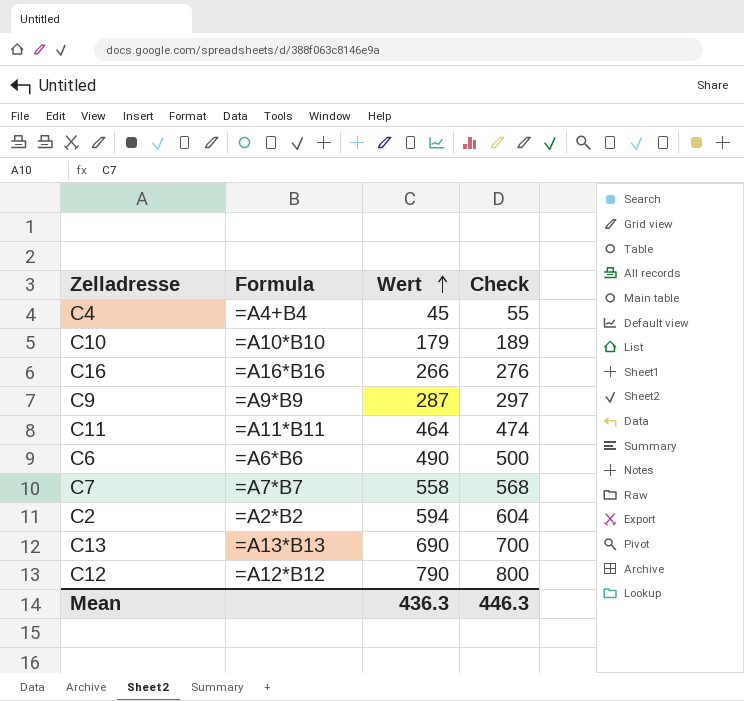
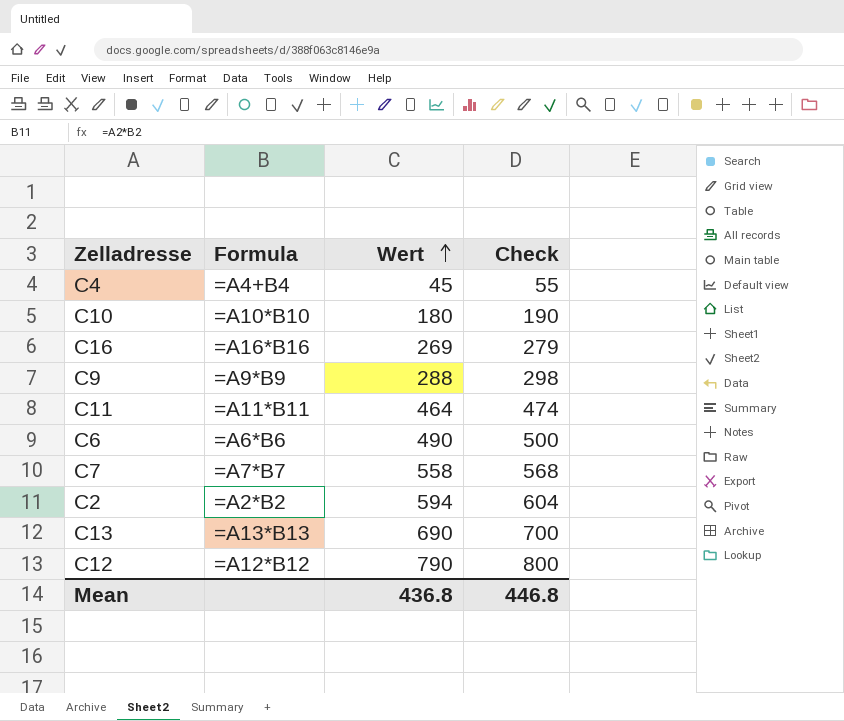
C10 | Wert: 179 -> 180
C10 | Check: 189 -> 190
C16 | Wert: 266 -> 269
C16 | Check: 276 -> 279
C9 | Wert: 287 -> 288
C9 | Check: 297 -> 298
Mean | Wert: 436.3 -> 436.8
Mean | Check: 446.3 -> 446.8

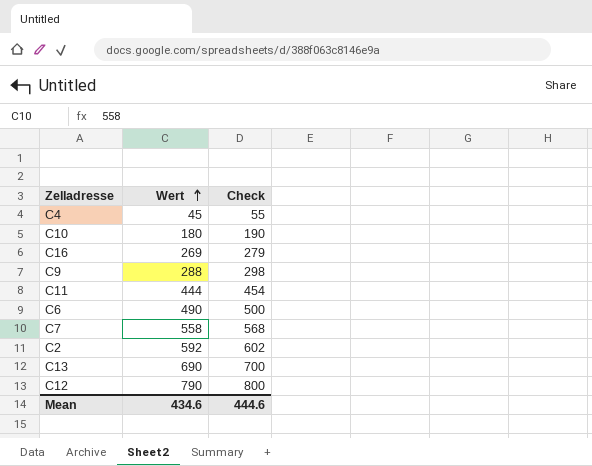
column Formula | position: 2 -> none
C11 | Wert: 464 -> 444
C11 | Check: 474 -> 454
C2 | Wert: 594 -> 592
C2 | Check: 604 -> 602
Mean | Wert: 436.8 -> 434.6
Mean | Check: 446.8 -> 444.6

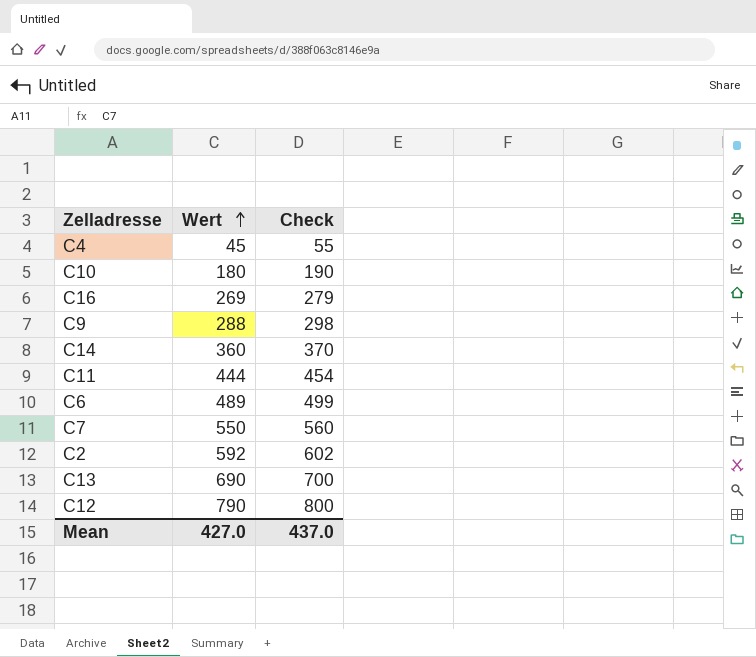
row C14: none -> 360 | 370
C6 | Wert: 490 -> 489
C6 | Check: 500 -> 499
C7 | Wert: 558 -> 550
C7 | Check: 568 -> 560
Mean | Wert: 434.6 -> 427.0
Mean | Check: 444.6 -> 437.0

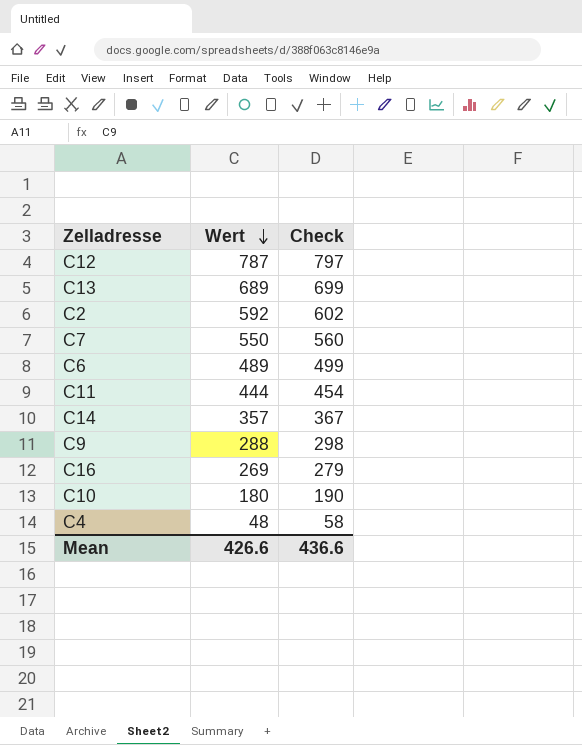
row order: Wert ascending -> Wert descending
C12 | Wert: 790 -> 787
C12 | Check: 800 -> 797
C13 | Wert: 690 -> 689
C13 | Check: 700 -> 699
C14 | Wert: 360 -> 357
C14 | Check: 370 -> 367
C4 | Wert: 45 -> 48
C4 | Check: 55 -> 58
Mean | Wert: 427.0 -> 426.6
Mean | Check: 437.0 -> 436.6

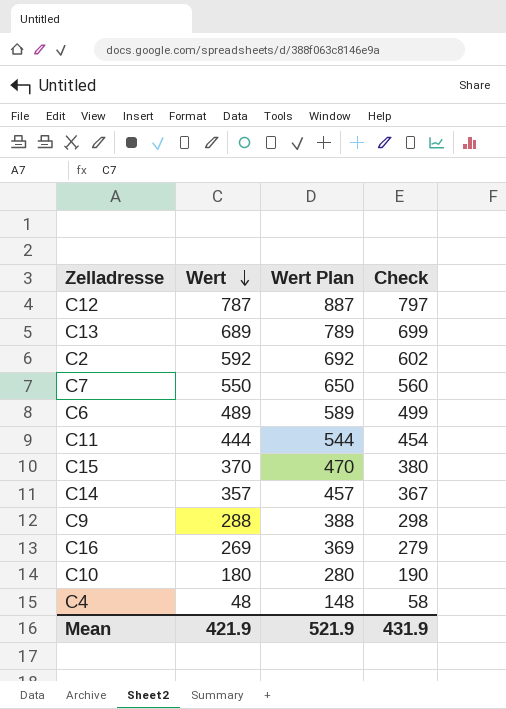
column Wert Plan | formula: none -> [Wert] + 100
row C15: none -> 370 | 470 | 380
Mean | Wert: 426.6 -> 421.9
Mean | Check: 436.6 -> 431.9

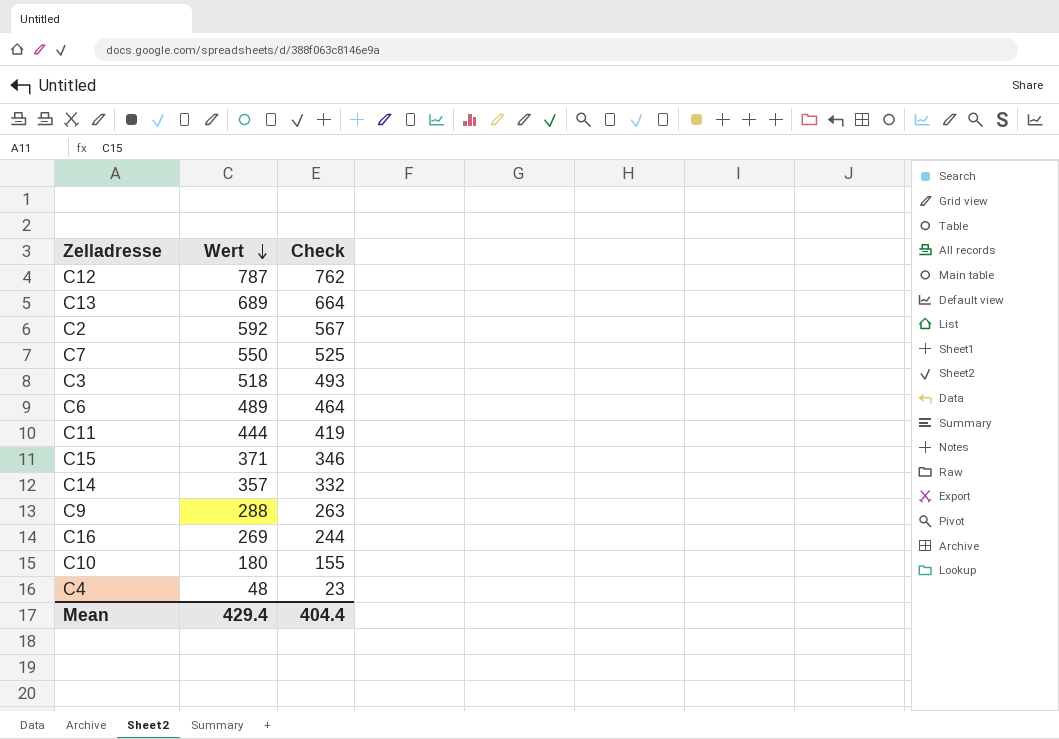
column Wert Plan | formula: [Wert] + 100 -> none
column Check | formula: [Wert] + 10 -> [Wert] - 25
row C3: none -> 518 | 493
C15 | Wert: 370 -> 371
Mean | Wert: 421.9 -> 429.4
Mean | Check: 431.9 -> 404.4

